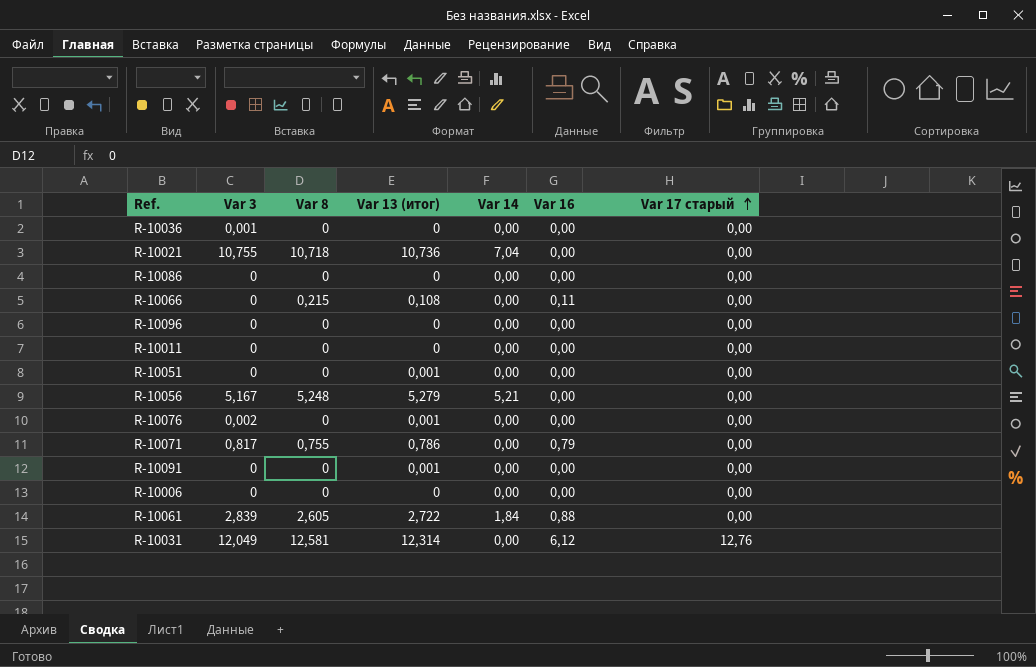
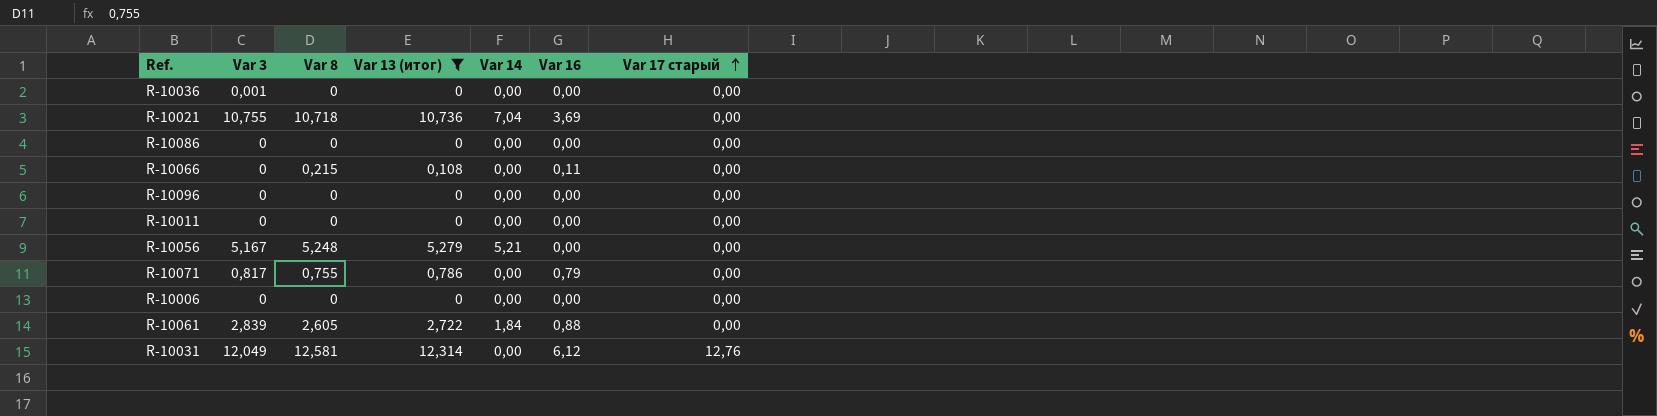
filter: none -> Var 13 (итог) != 0,001
R-10021 | Var 16: 0,00 -> 3,69

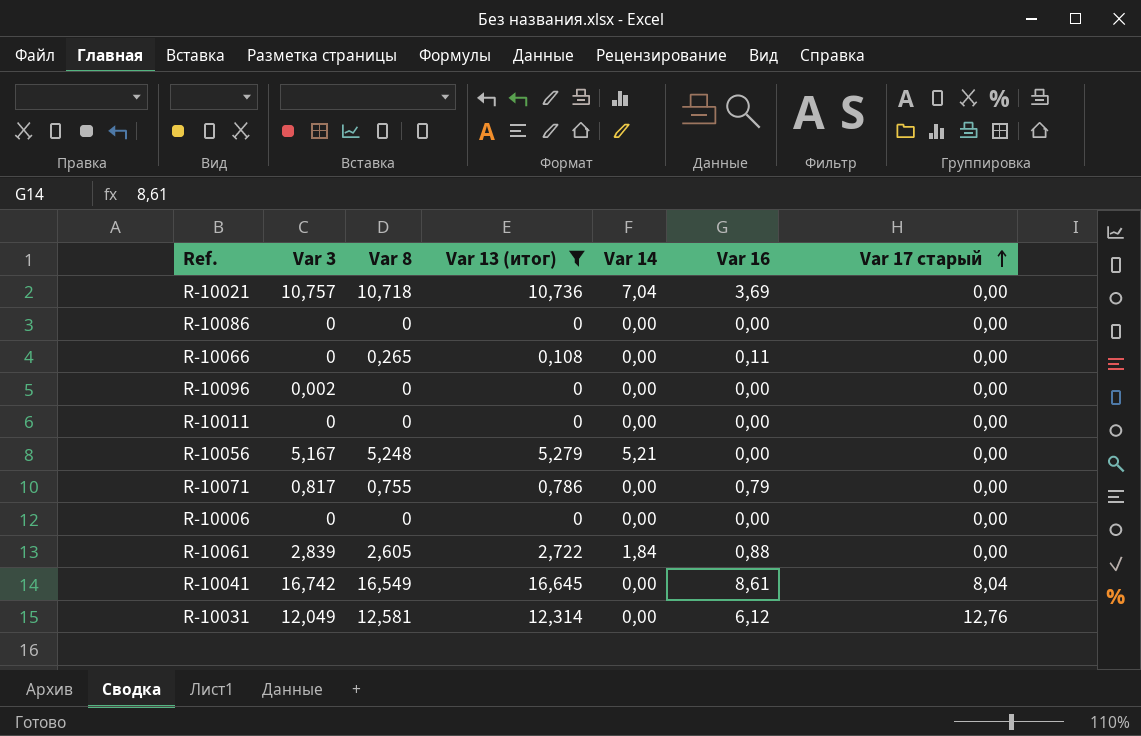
row R-10036: 0,001 | 0 | 0 | 0,00 | 0,00 | 0,00 -> none
R-10021 | Var 3: 10,755 -> 10,757
R-10066 | Var 8: 0,215 -> 0,265
R-10096 | Var 3: 0 -> 0,002
row R-10041: none -> 16,742 | 16,549 | 16,645 | 0,00 | 8,61 | 8,04

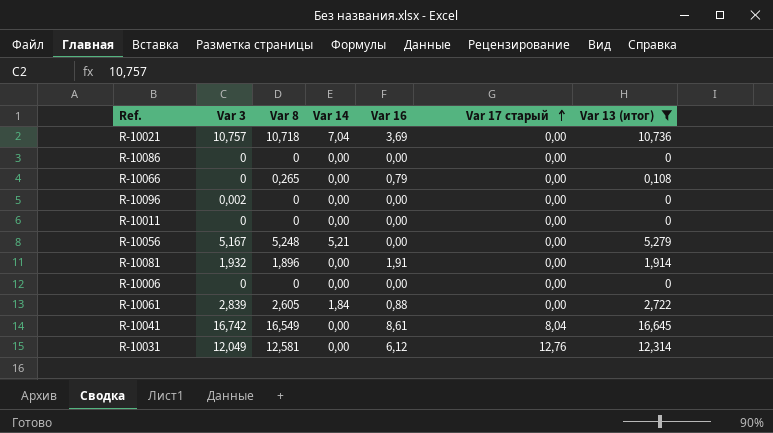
column Var 13 (итог) | position: 4 -> 7
row R-10071: 0,817 | 0,755 | 0,786 | 0,00 | 0,79 | 0,00 -> none
R-10066 | Var 16: 0,11 -> 0,79
row R-10081: none -> 1,932 | 1,896 | 0,00 | 1,91 | 0,00 | 1,914

